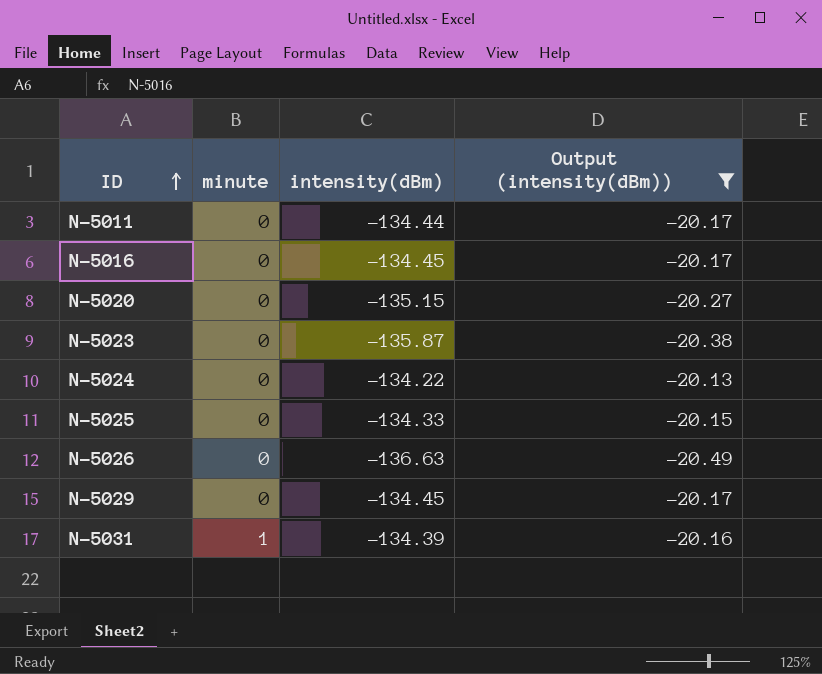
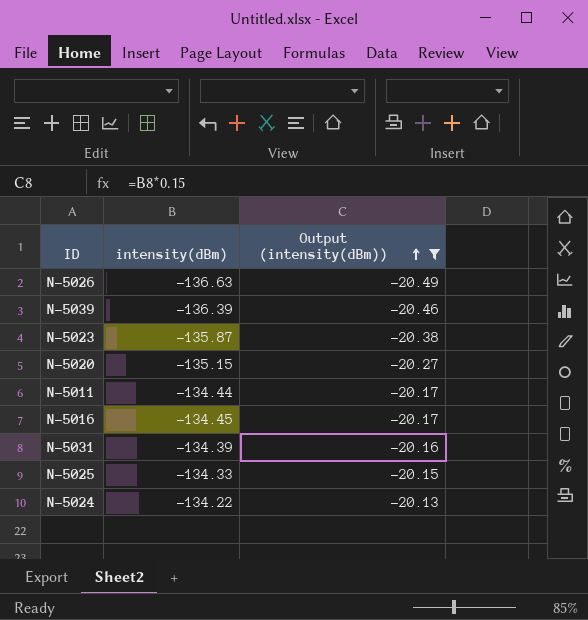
row order: ID ascending -> Output (intensity(dBm)) ascending
column minute | position: 2 -> none
row N-5029: 0 | -134.45 | -20.17 -> none
row N-5039: none -> -136.39 | -20.46

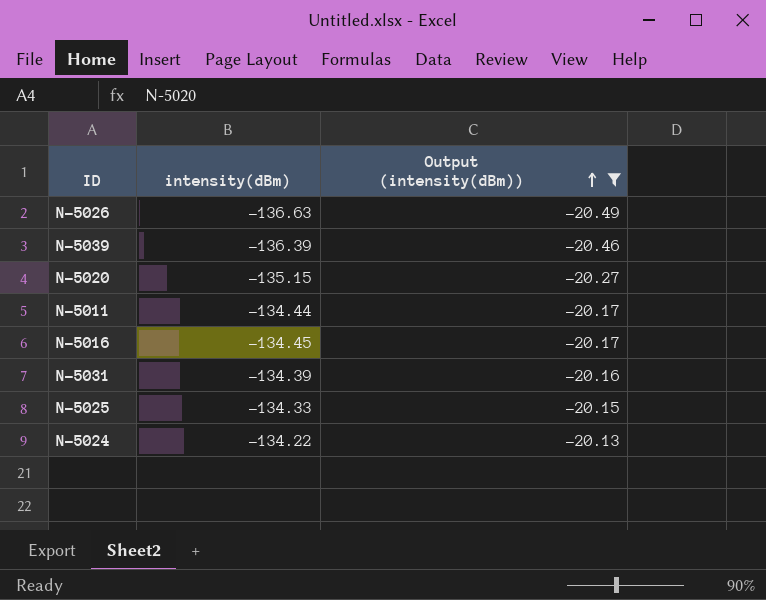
row N-5023: -135.87 | -20.38 -> none

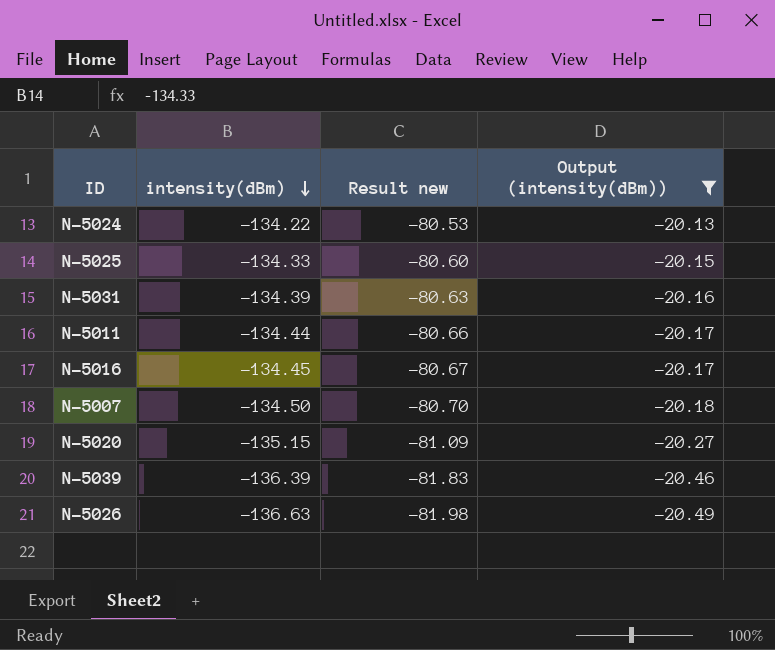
row order: Output (intensity(dBm)) ascending -> intensity(dBm) descending
column Result new | formula: none -> [intensity(dBm)] * 0.6
row N-5007: none -> -134.50 | -80.70 | -20.18

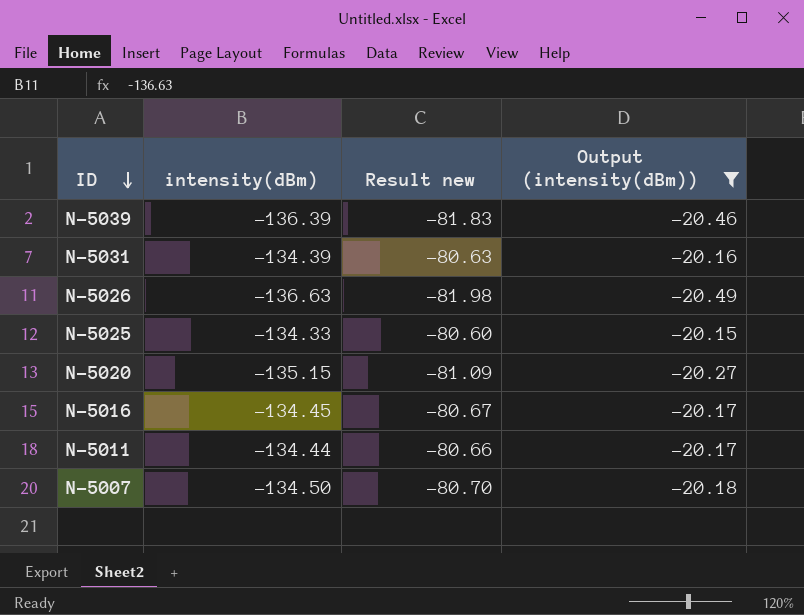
row order: intensity(dBm) descending -> ID descending
row N-5024: -134.22 | -80.53 | -20.13 -> none

